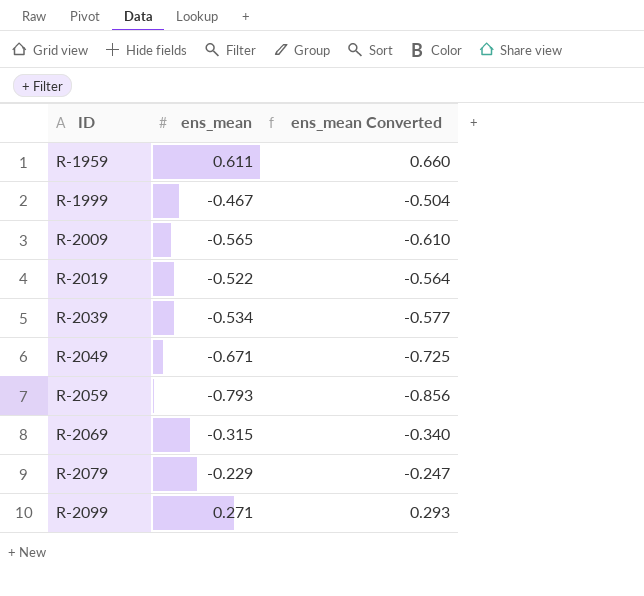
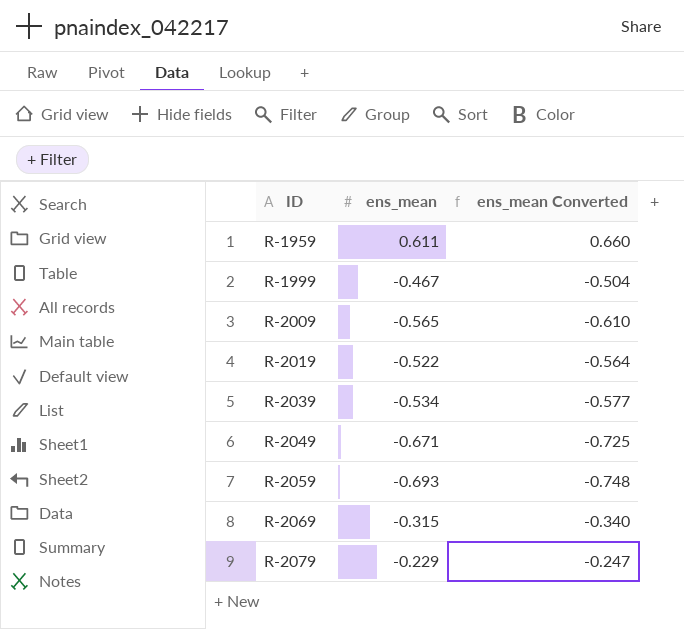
row R-2099: 0.271 | 0.293 -> none
R-2059 | ens_mean: -0.793 -> -0.693
R-2059 | ens_mean Converted: -0.856 -> -0.748

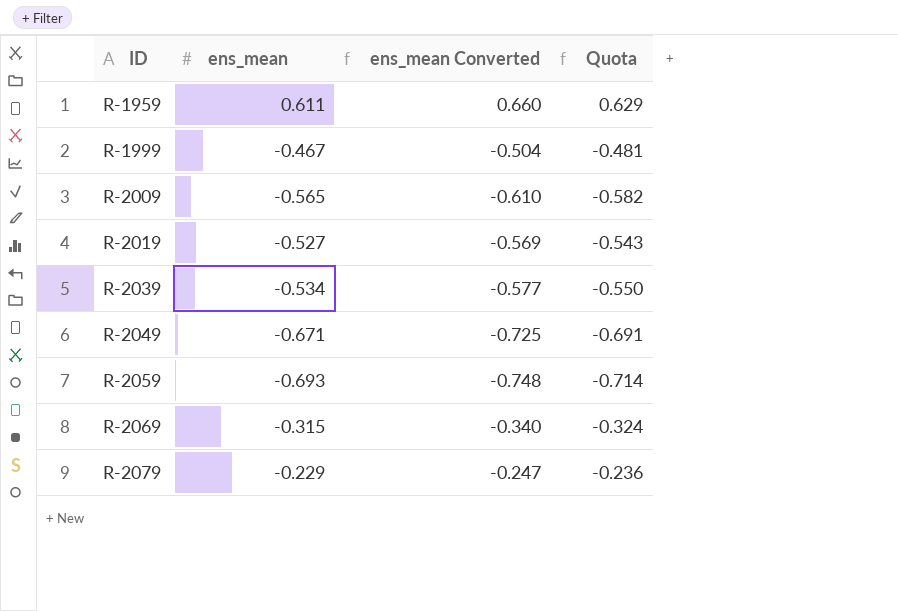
column Quota | formula: none -> [ens_mean] * 1.03
R-2019 | ens_mean: -0.522 -> -0.527
R-2019 | ens_mean Converted: -0.564 -> -0.569

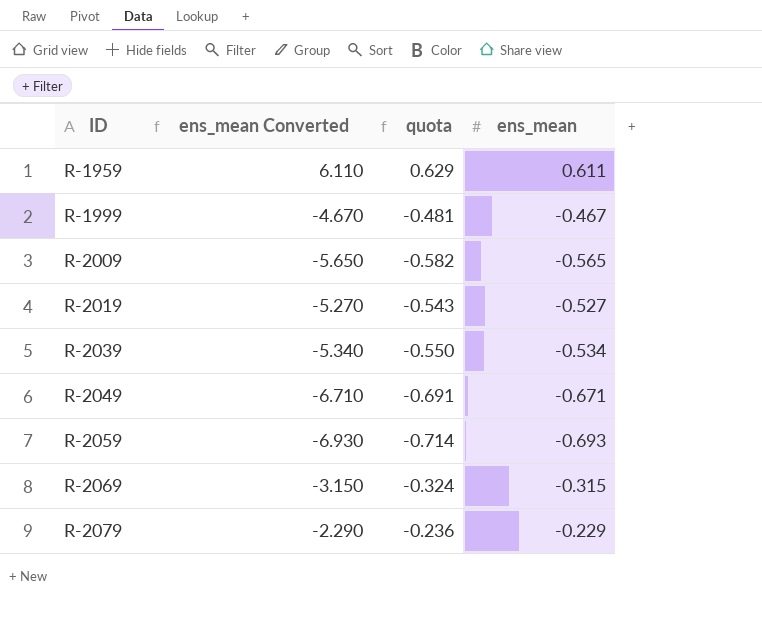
column ens_mean Converted | formula: [ens_mean] * 1.08 -> [ens_mean] * 10
column name: Quota -> quota
column ens_mean | position: 2 -> 4

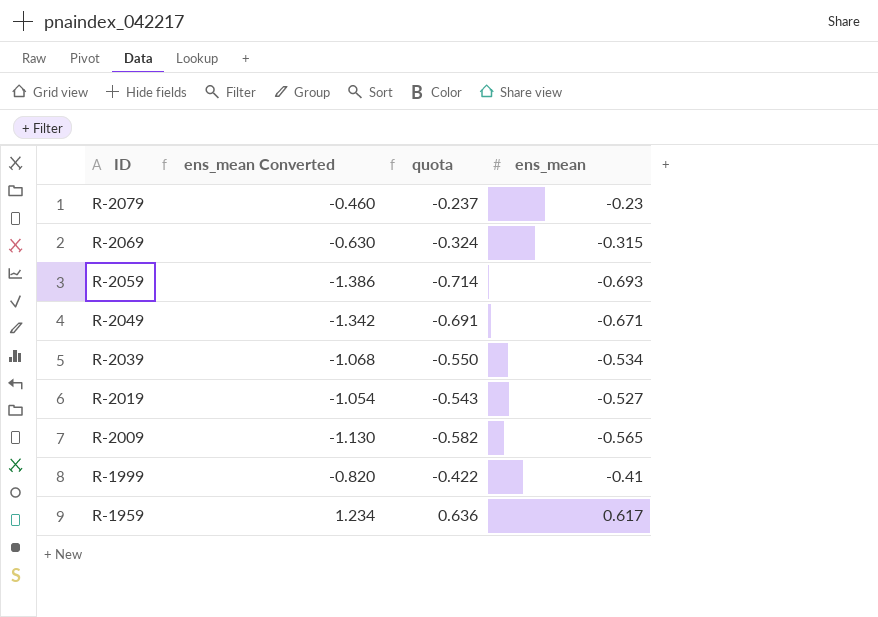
row order: ID ascending -> ID descending
column ens_mean Converted | formula: [ens_mean] * 10 -> [ens_mean] * 2
R-2079 | quota: -0.236 -> -0.237
R-2079 | ens_mean: -0.229 -> -0.23
R-1999 | quota: -0.481 -> -0.422
R-1999 | ens_mean: -0.467 -> -0.41
R-1959 | quota: 0.629 -> 0.636
R-1959 | ens_mean: 0.611 -> 0.617

